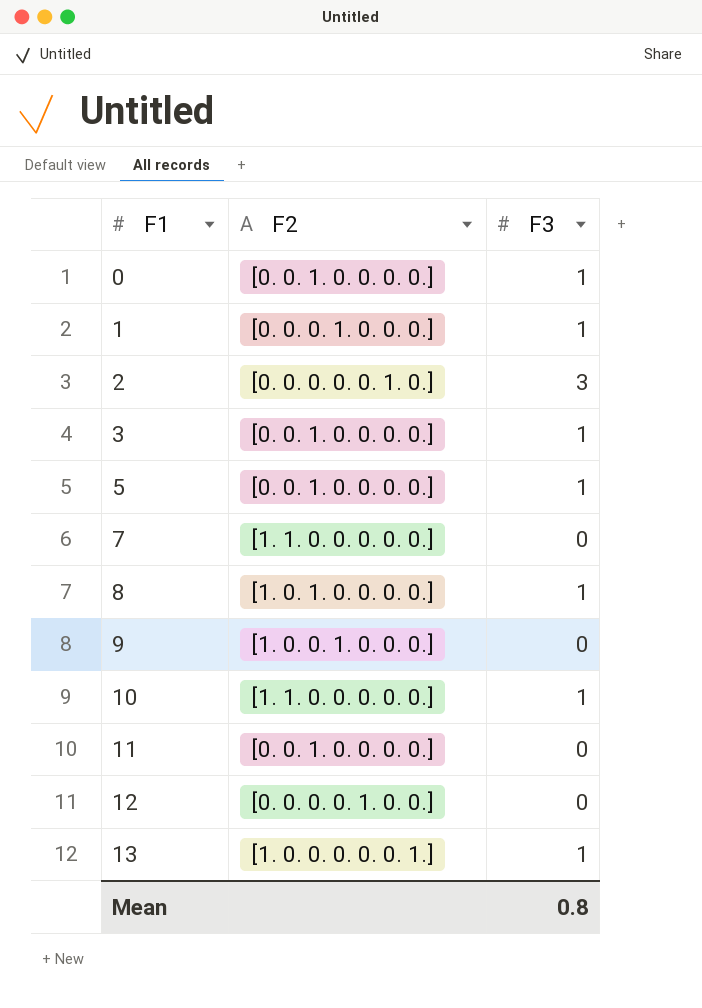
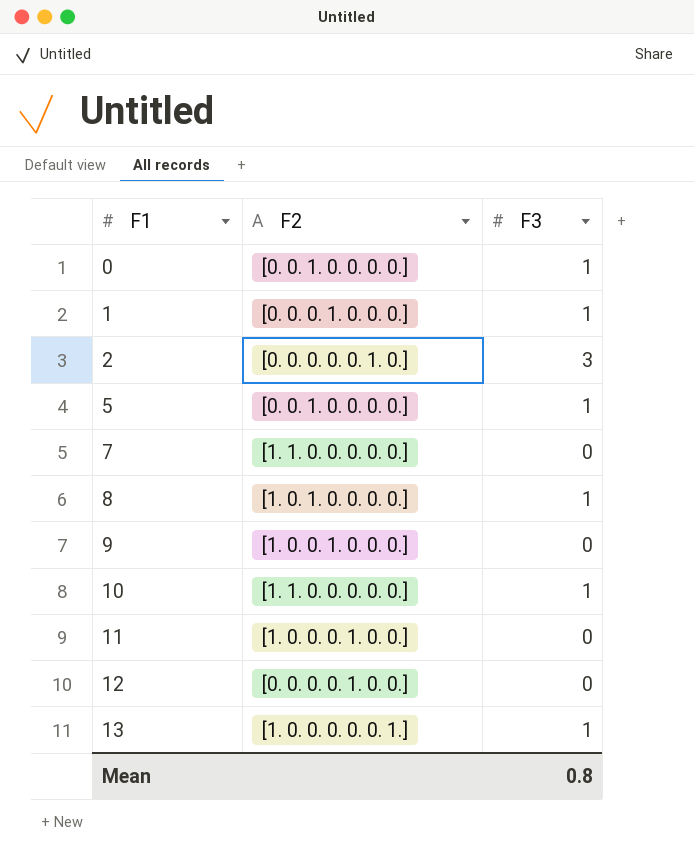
row 3: [0. 0. 1. 0. 0. 0. 0.] | 1 -> none
11 | F2: [0. 0. 1. 0. 0. 0. 0.] -> [1. 0. 0. 0. 1. 0. 0.]

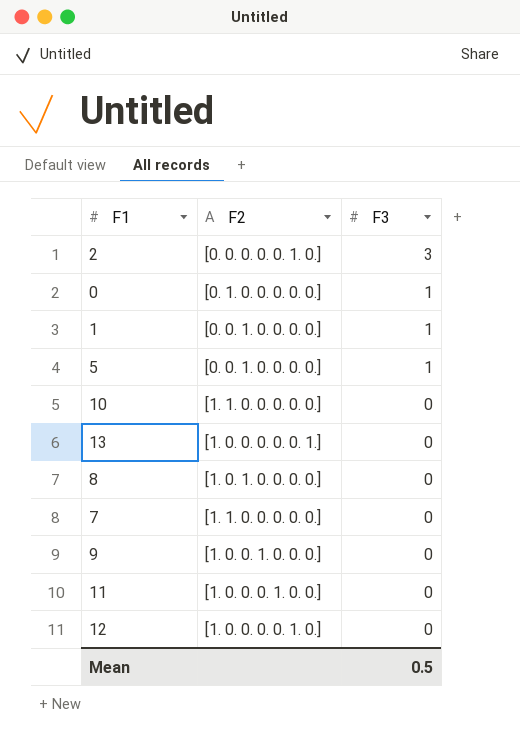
row order: F1 ascending -> F3 descending
0 | F2: [0. 0. 1. 0. 0. 0. 0.] -> [0. 1. 0. 0. 0. 0. 0.]
1 | F2: [0. 0. 0. 1. 0. 0. 0.] -> [0. 0. 1. 0. 0. 0. 0.]
10 | F3: 1 -> 0
13 | F3: 1 -> 0
8 | F3: 1 -> 0
12 | F2: [0. 0. 0. 0. 1. 0. 0.] -> [1. 0. 0. 0. 0. 1. 0.]
Mean | F3: 0.8 -> 0.5

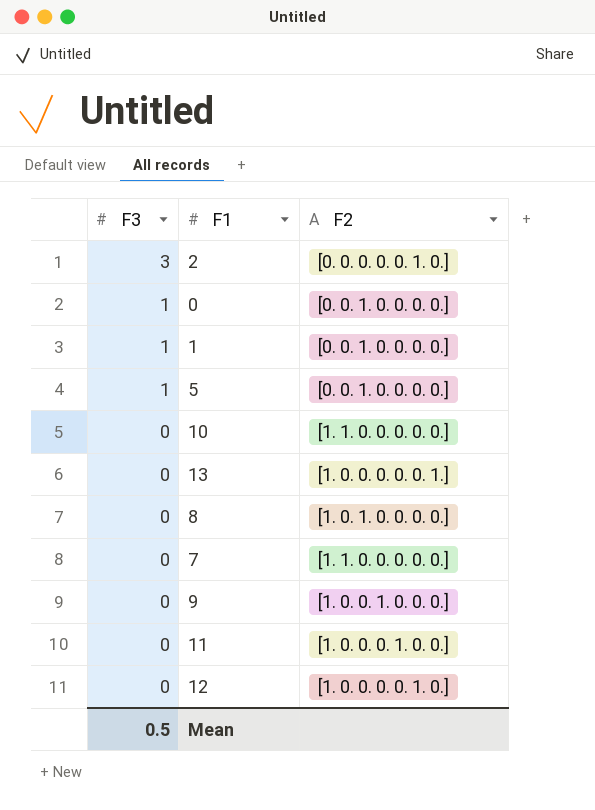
column F3 | position: 3 -> 1
0 | F2: [0. 1. 0. 0. 0. 0. 0.] -> [0. 0. 1. 0. 0. 0. 0.]

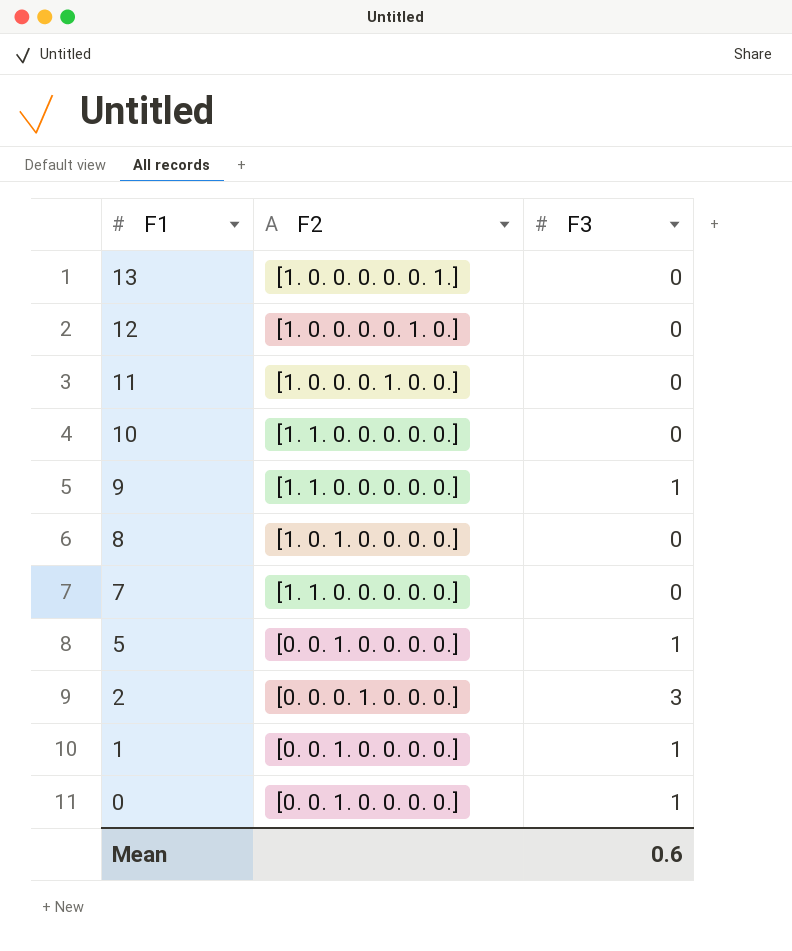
row order: F3 descending -> F1 descending
column F3 | position: 1 -> 3
9 | F2: [1. 0. 0. 1. 0. 0. 0.] -> [1. 1. 0. 0. 0. 0. 0.]
9 | F3: 0 -> 1
2 | F2: [0. 0. 0. 0. 0. 1. 0.] -> [0. 0. 0. 1. 0. 0. 0.]
Mean | F3: 0.5 -> 0.6

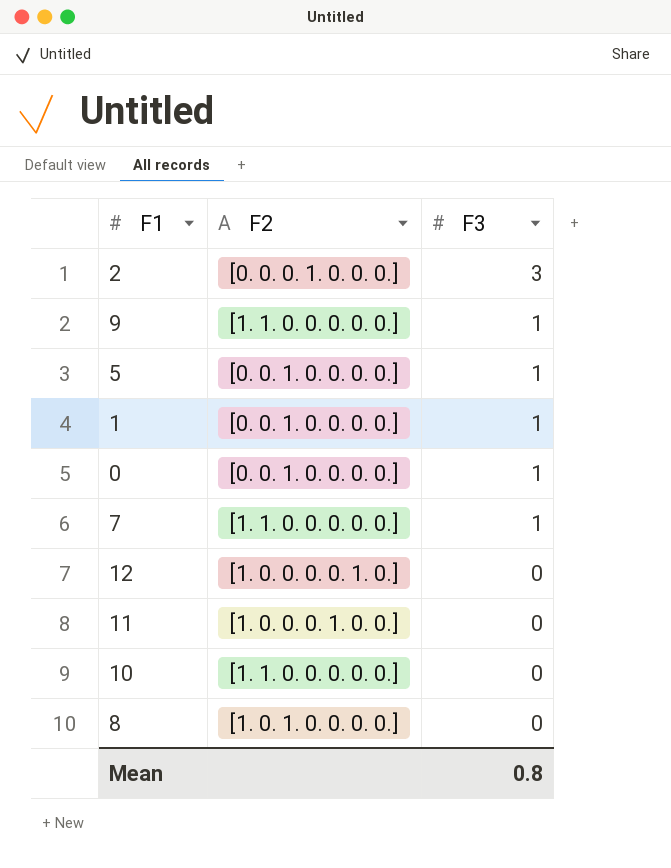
row order: F1 descending -> F3 descending
row 13: [1. 0. 0. 0. 0. 0. 1.] | 0 -> none
7 | F3: 0 -> 1
Mean | F3: 0.6 -> 0.8

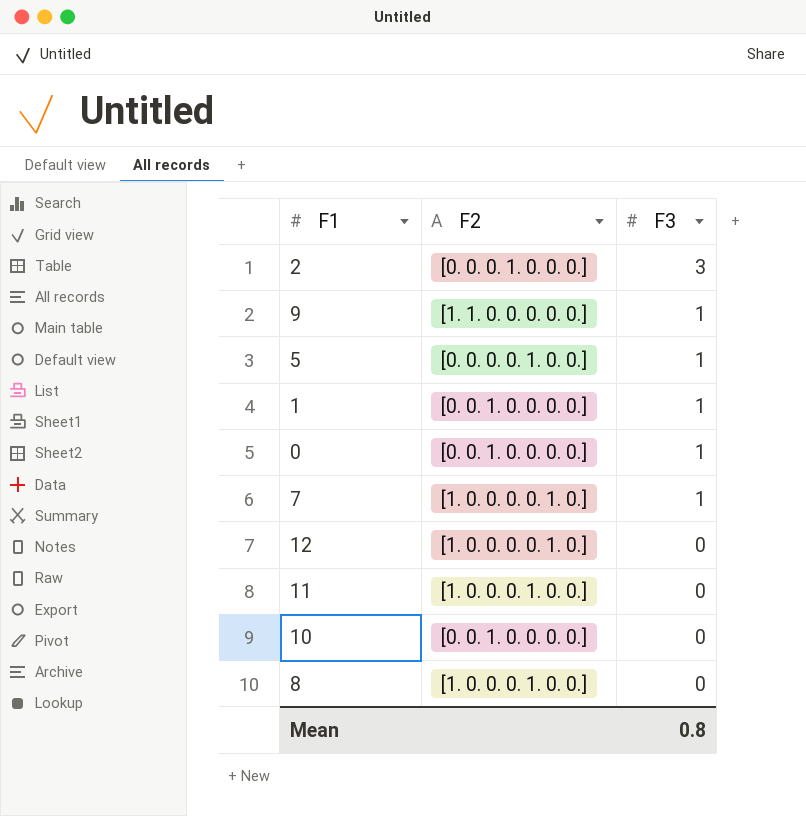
5 | F2: [0. 0. 1. 0. 0. 0. 0.] -> [0. 0. 0. 0. 1. 0. 0.]
7 | F2: [1. 1. 0. 0. 0. 0. 0.] -> [1. 0. 0. 0. 0. 1. 0.]
10 | F2: [1. 1. 0. 0. 0. 0. 0.] -> [0. 0. 1. 0. 0. 0. 0.]
8 | F2: [1. 0. 1. 0. 0. 0. 0.] -> [1. 0. 0. 0. 1. 0. 0.]

